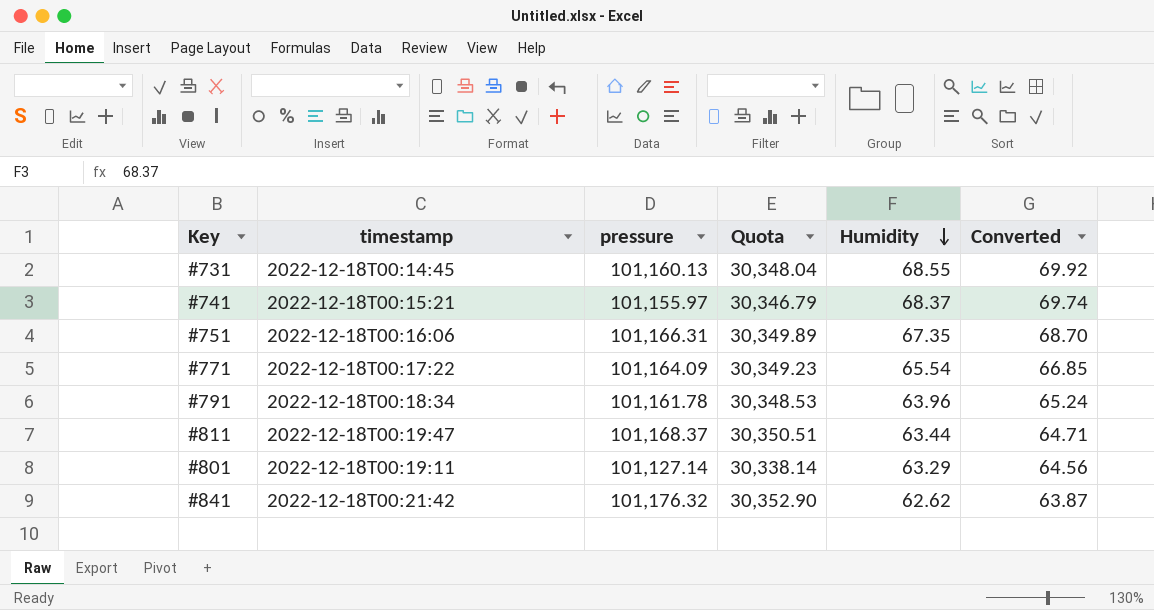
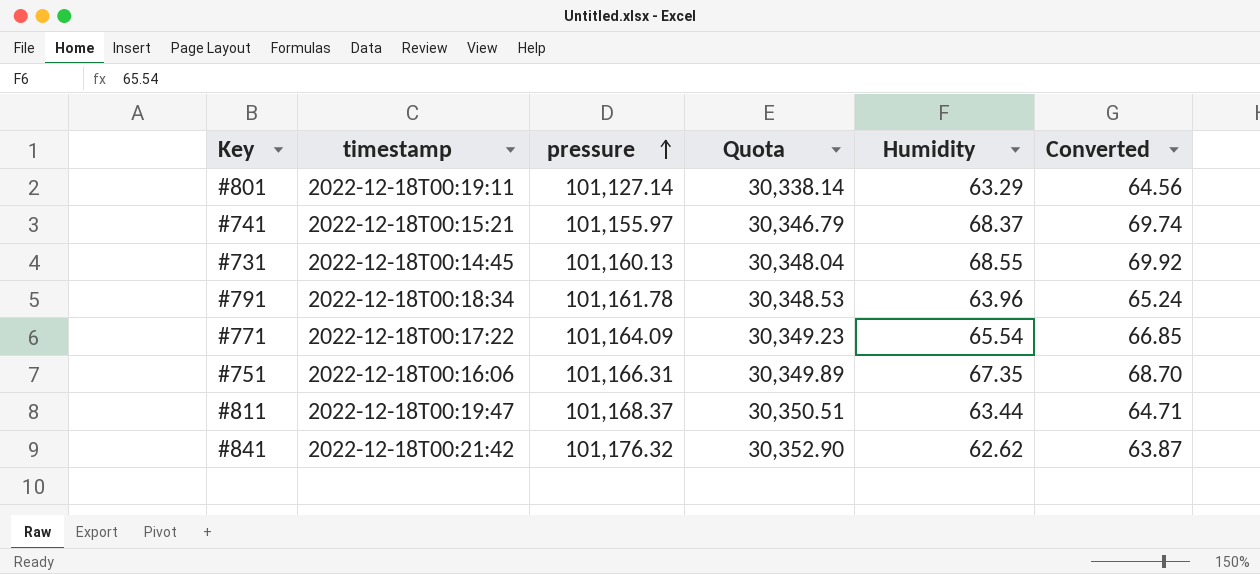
row order: Humidity descending -> pressure ascending

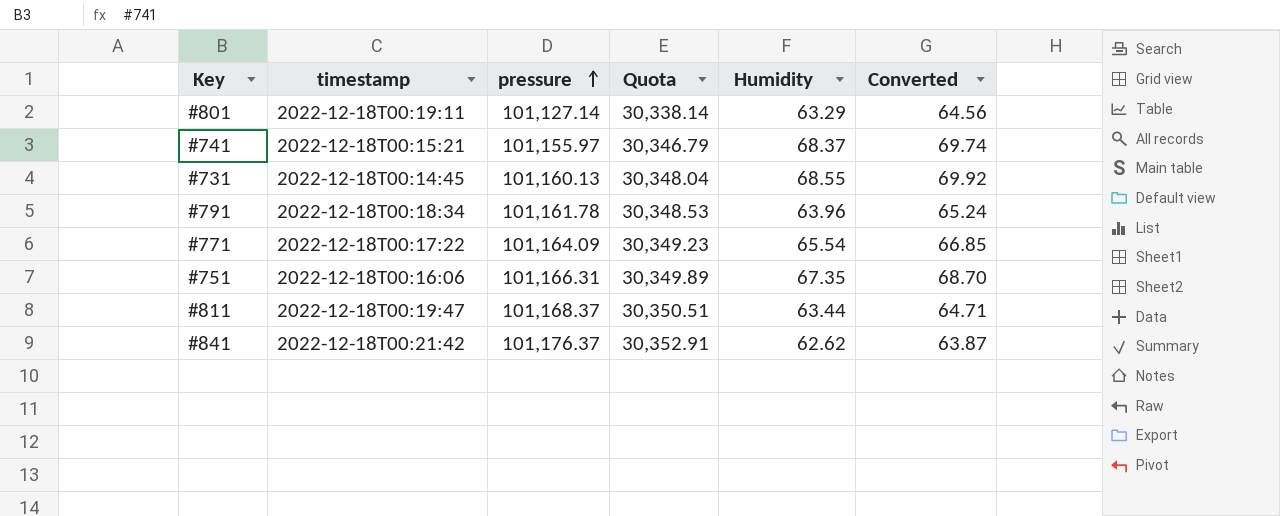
#841 | pressure: 101,176.32 -> 101,176.37
#841 | Quota: 30,352.90 -> 30,352.91

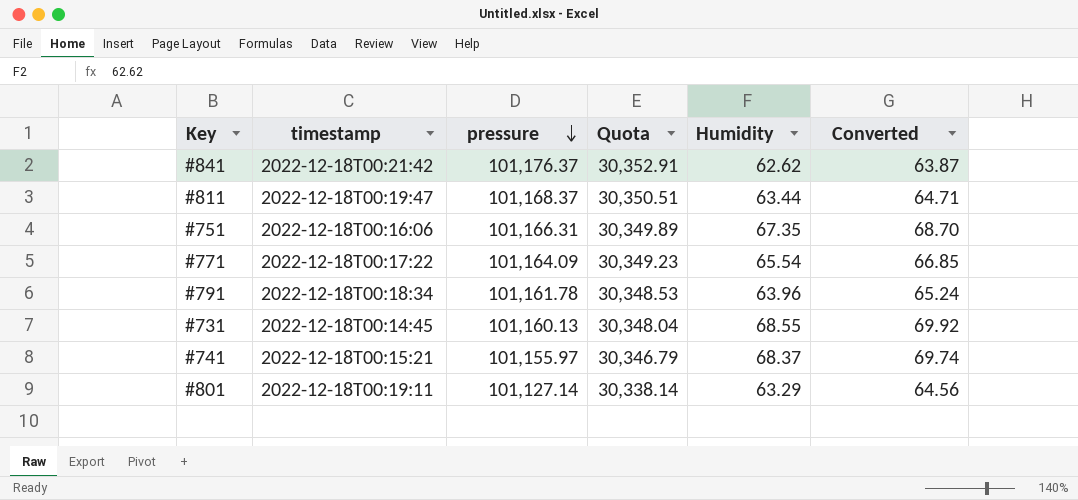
row order: pressure ascending -> pressure descending

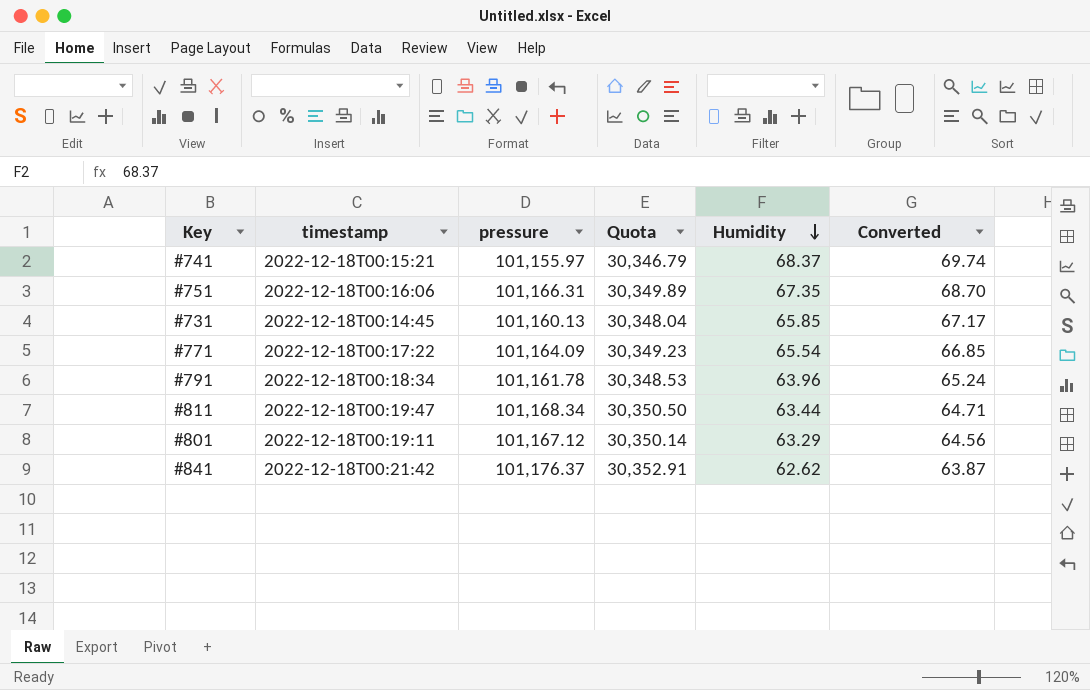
row order: pressure descending -> Humidity descending
#731 | Humidity: 68.55 -> 65.85
#731 | Converted: 69.92 -> 67.17
#811 | pressure: 101,168.37 -> 101,168.34
#811 | Quota: 30,350.51 -> 30,350.50
#801 | pressure: 101,127.14 -> 101,167.12
#801 | Quota: 30,338.14 -> 30,350.14

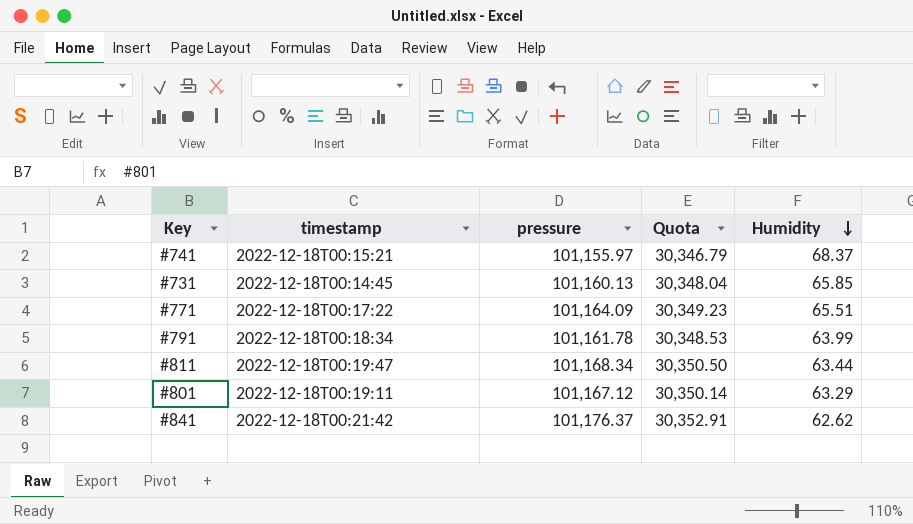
column Converted | formula: [Humidity] * 1.02 -> none
row #751: 2022-12-18T00:16:06 | 101,166.31 | 30,349.89 | 67.35 | 68.70 -> none
#771 | Humidity: 65.54 -> 65.51
#791 | Humidity: 63.96 -> 63.99

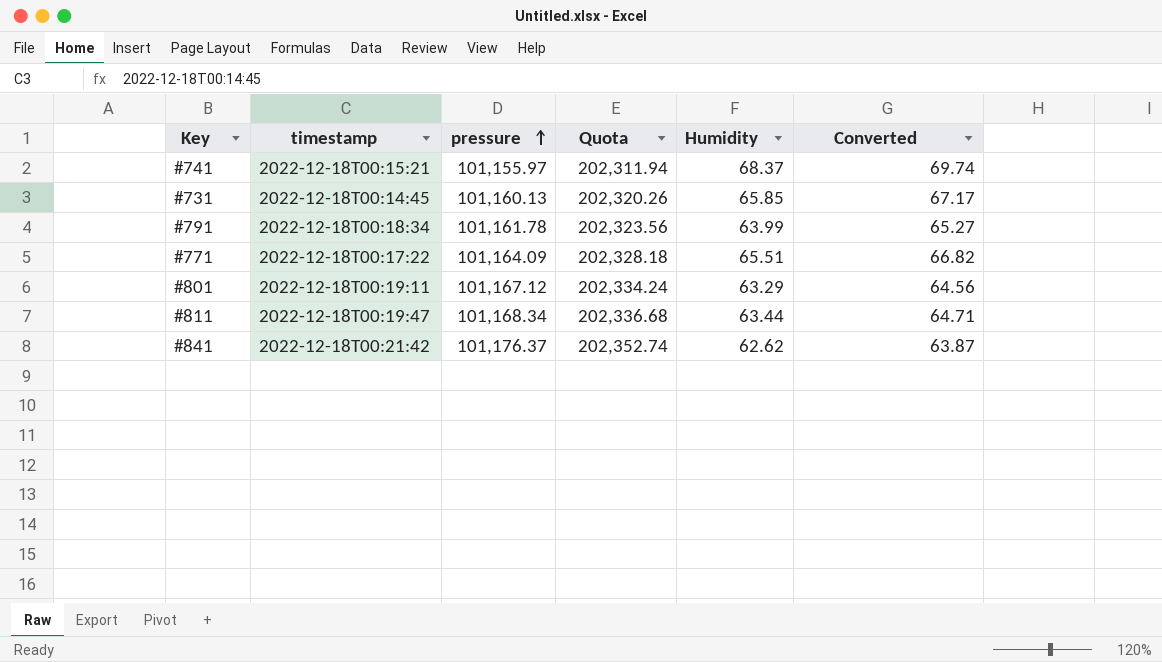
row order: Humidity descending -> pressure ascending
column Quota | formula: [pressure] * 0.3 -> [pressure] * 2
column Converted | formula: none -> [Humidity] * 1.02

